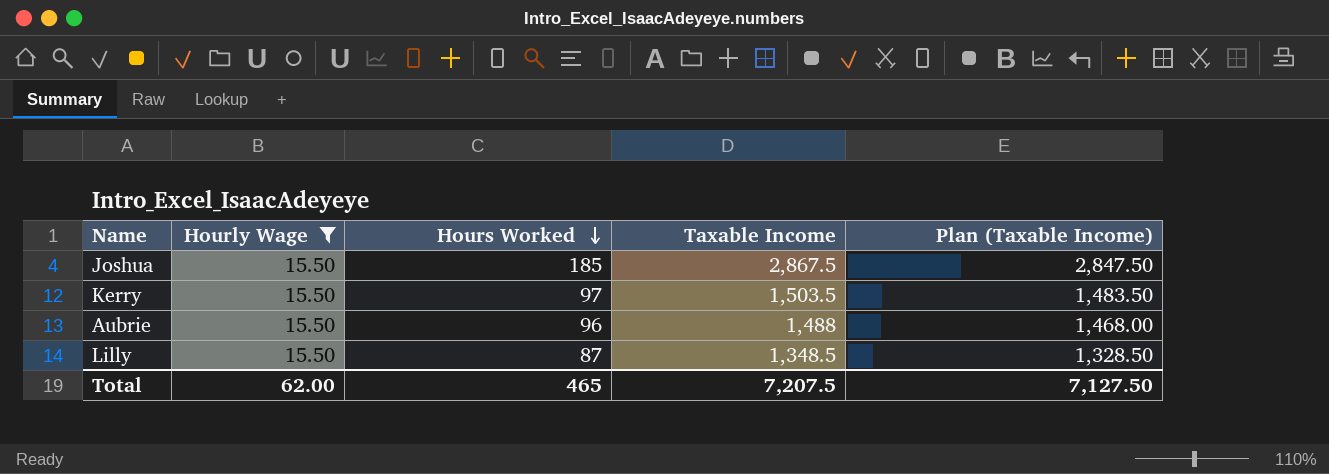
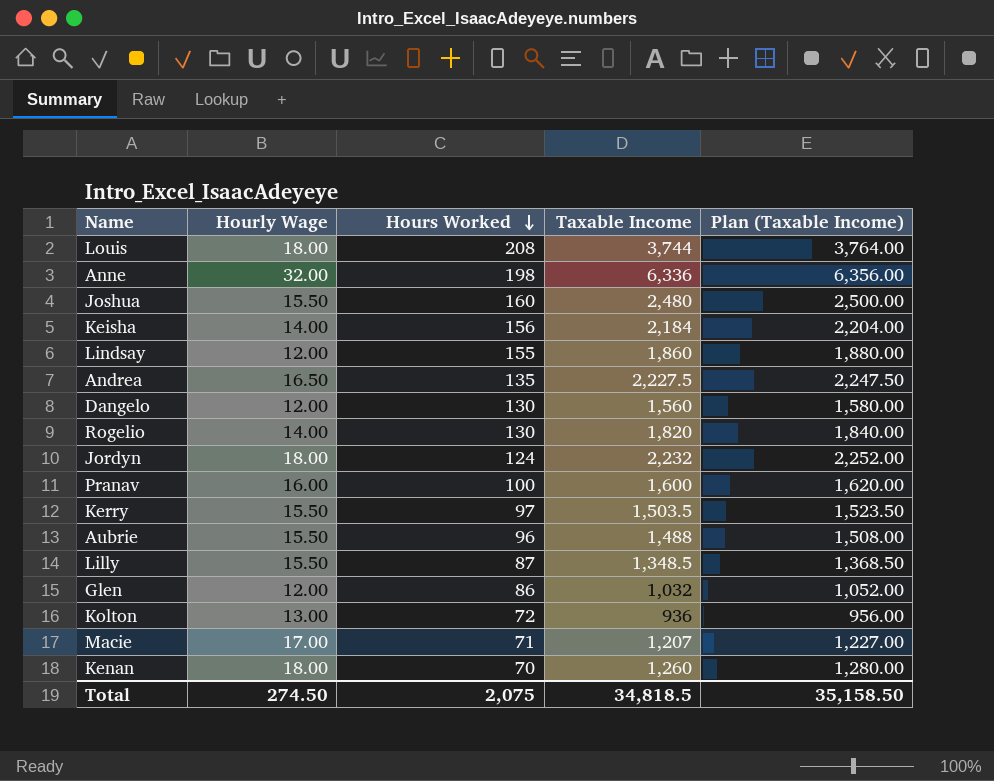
filter: Hourly Wage = 15.50 -> none
column Plan (Taxable Income) | formula: [Taxable Income] - 20 -> [Taxable Income] + 20
Joshua | Hours Worked: 185 -> 160
Joshua | Taxable Income: 2,867.5 -> 2,480
Total | Hourly Wage: 62.00 -> 274.50
Total | Hours Worked: 465 -> 2,075
Total | Taxable Income: 7,207.5 -> 34,818.5
Total | Plan (Taxable Income): 7,127.50 -> 35,158.50

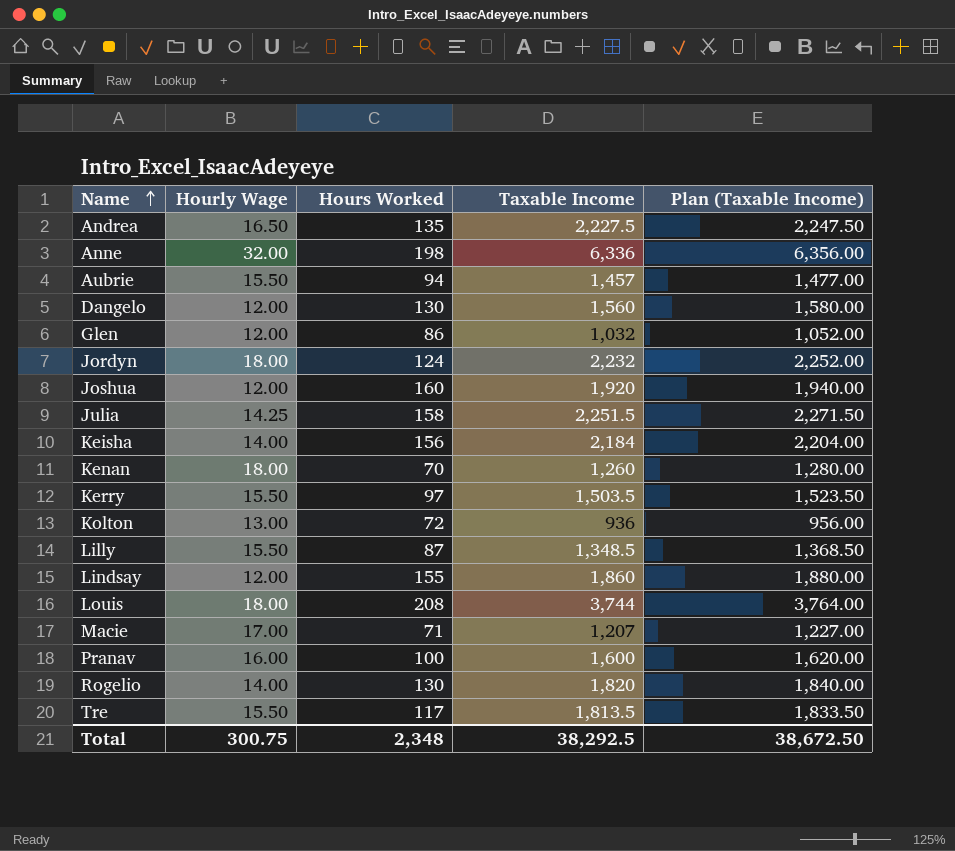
row order: Hours Worked descending -> Name ascending
Aubrie | Hours Worked: 96 -> 94
Aubrie | Taxable Income: 1,488 -> 1,457
Aubrie | Plan (Taxable Income): 1,508.00 -> 1,477.00
Joshua | Hourly Wage: 15.50 -> 12.00
Joshua | Taxable Income: 2,480 -> 1,920
Joshua | Plan (Taxable Income): 2,500.00 -> 1,940.00
row Julia: none -> 14.25 | 158 | 2,251.5 | 2,271.50
row Tre: none -> 15.50 | 117 | 1,813.5 | 1,833.50
Total | Hourly Wage: 274.50 -> 300.75
Total | Hours Worked: 2,075 -> 2,348
Total | Taxable Income: 34,818.5 -> 38,292.5
Total | Plan (Taxable Income): 35,158.50 -> 38,672.50

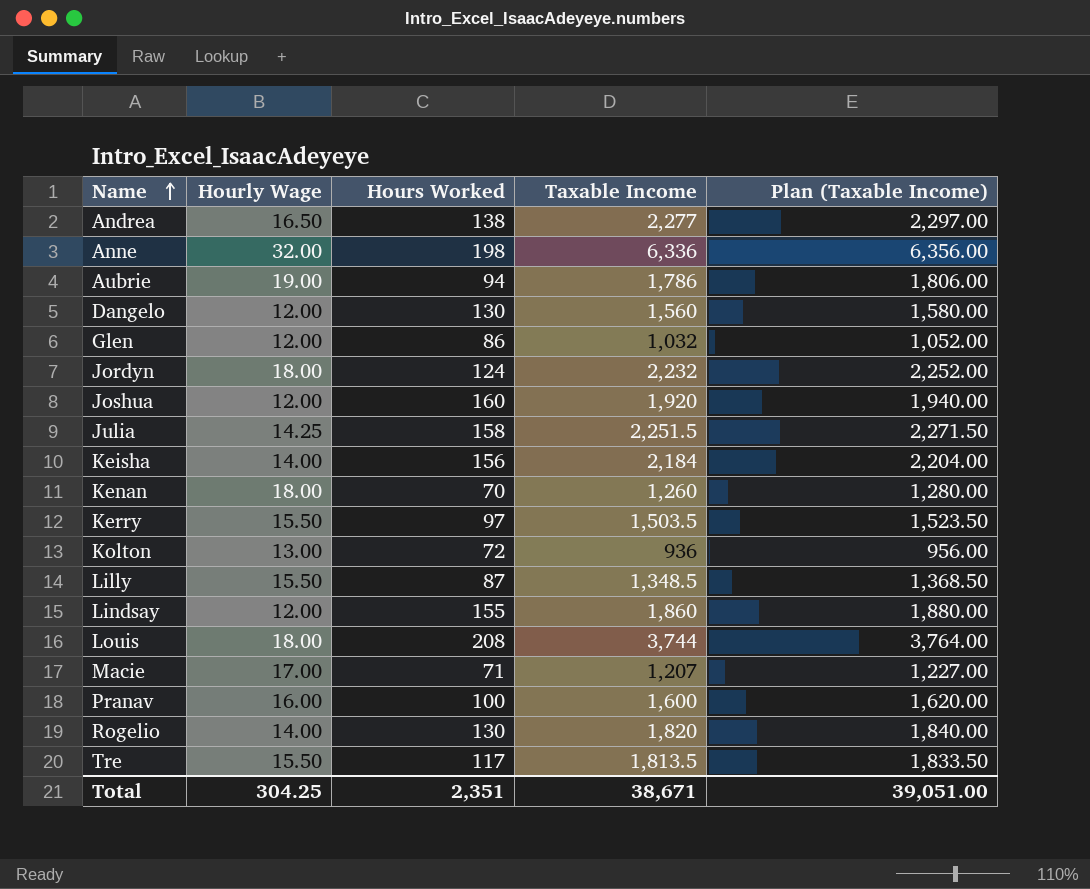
Andrea | Hours Worked: 135 -> 138
Andrea | Taxable Income: 2,227.5 -> 2,277
Andrea | Plan (Taxable Income): 2,247.50 -> 2,297.00
Aubrie | Hourly Wage: 15.50 -> 19.00
Aubrie | Taxable Income: 1,457 -> 1,786
Aubrie | Plan (Taxable Income): 1,477.00 -> 1,806.00
Total | Hourly Wage: 300.75 -> 304.25
Total | Hours Worked: 2,348 -> 2,351
Total | Taxable Income: 38,292.5 -> 38,671
Total | Plan (Taxable Income): 38,672.50 -> 39,051.00

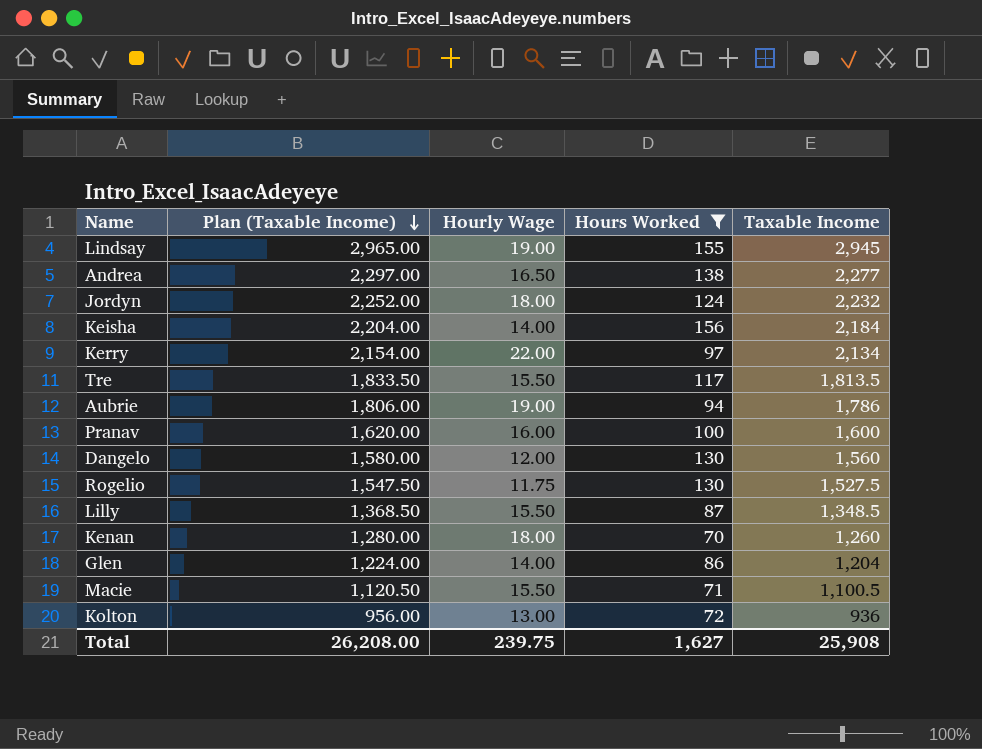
filter: none -> Hours Worked <= 156
row order: Name ascending -> Plan (Taxable Income) descending
column Plan (Taxable Income) | position: 5 -> 2
Lindsay | Plan (Taxable Income): 1,880.00 -> 2,965.00
Lindsay | Hourly Wage: 12.00 -> 19.00
Lindsay | Taxable Income: 1,860 -> 2,945
Kerry | Plan (Taxable Income): 1,523.50 -> 2,154.00
Kerry | Hourly Wage: 15.50 -> 22.00
Kerry | Taxable Income: 1,503.5 -> 2,134
Rogelio | Plan (Taxable Income): 1,840.00 -> 1,547.50
Rogelio | Hourly Wage: 14.00 -> 11.75
Rogelio | Taxable Income: 1,820 -> 1,527.5
Glen | Plan (Taxable Income): 1,052.00 -> 1,224.00
Glen | Hourly Wage: 12.00 -> 14.00
Glen | Taxable Income: 1,032 -> 1,204
Macie | Plan (Taxable Income): 1,227.00 -> 1,120.50
Macie | Hourly Wage: 17.00 -> 15.50
Macie | Taxable Income: 1,207 -> 1,100.5
Total | Plan (Taxable Income): 39,051.00 -> 26,208.00
Total | Hourly Wage: 304.25 -> 239.75
Total | Hours Worked: 2,351 -> 1,627
Total | Taxable Income: 38,671 -> 25,908

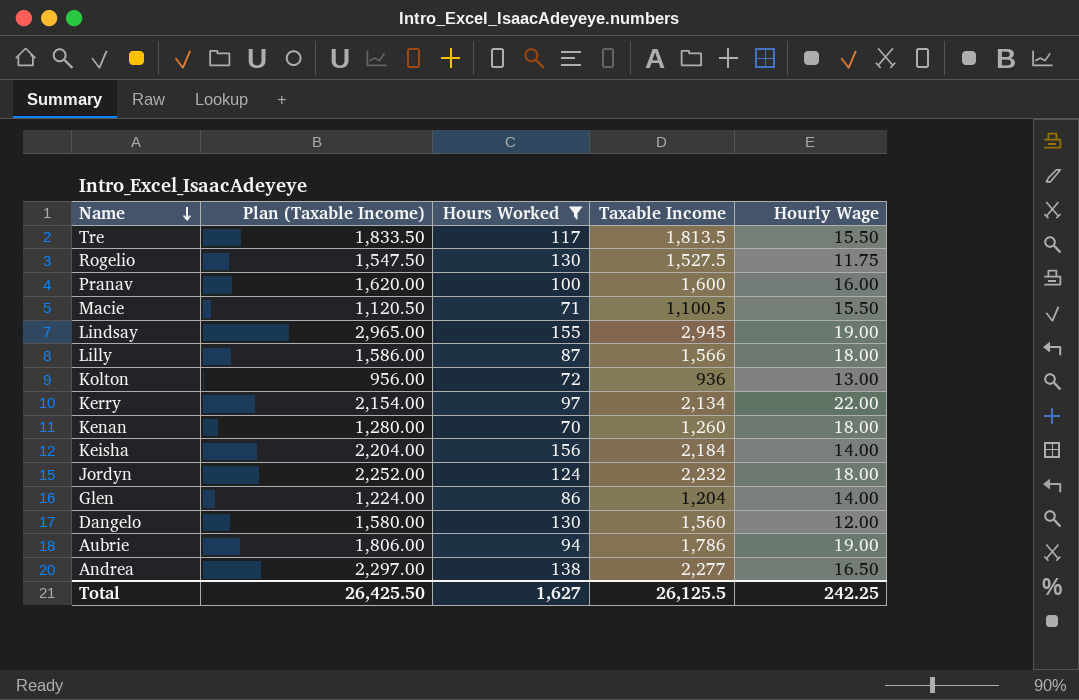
row order: Plan (Taxable Income) descending -> Name descending
column Hourly Wage | position: 3 -> 5
Lilly | Plan (Taxable Income): 1,368.50 -> 1,586.00
Lilly | Taxable Income: 1,348.5 -> 1,566
Lilly | Hourly Wage: 15.50 -> 18.00
Total | Plan (Taxable Income): 26,208.00 -> 26,425.50
Total | Taxable Income: 25,908 -> 26,125.5
Total | Hourly Wage: 239.75 -> 242.25

